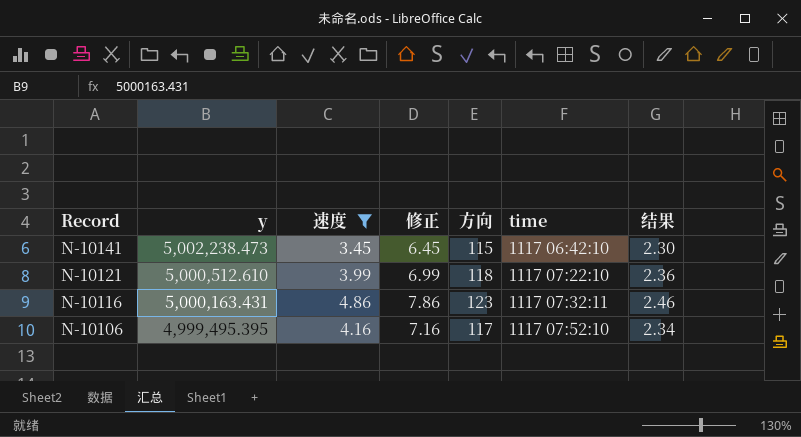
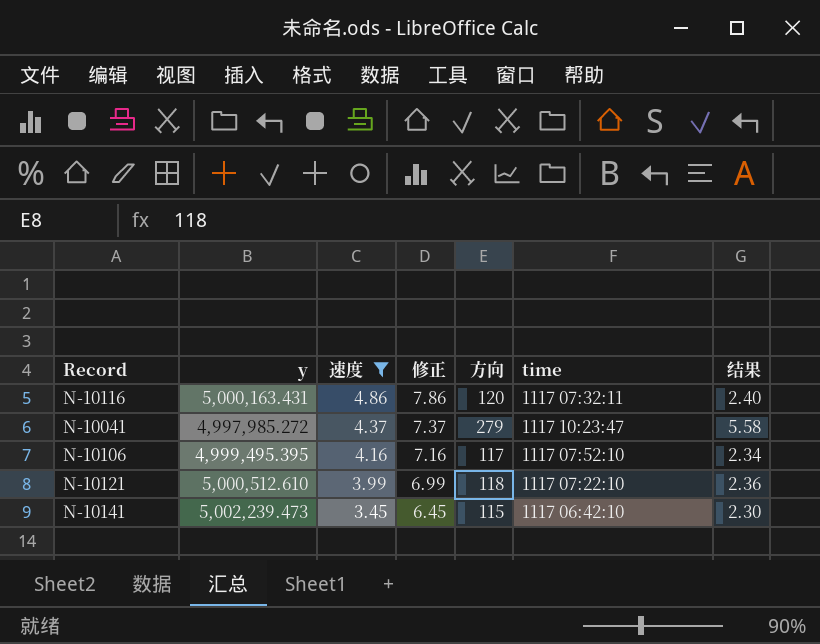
row order: Record descending -> 速度 descending
N-10116 | 方向: 123 -> 120
N-10116 | 结果: 2.46 -> 2.40
row N-10041: none -> 4,997,985.272 | 4.37 | 7.37 | 279 | 1117 10:23:47 | 5.58
N-10141 | y: 5,002,238.473 -> 5,002,239.473

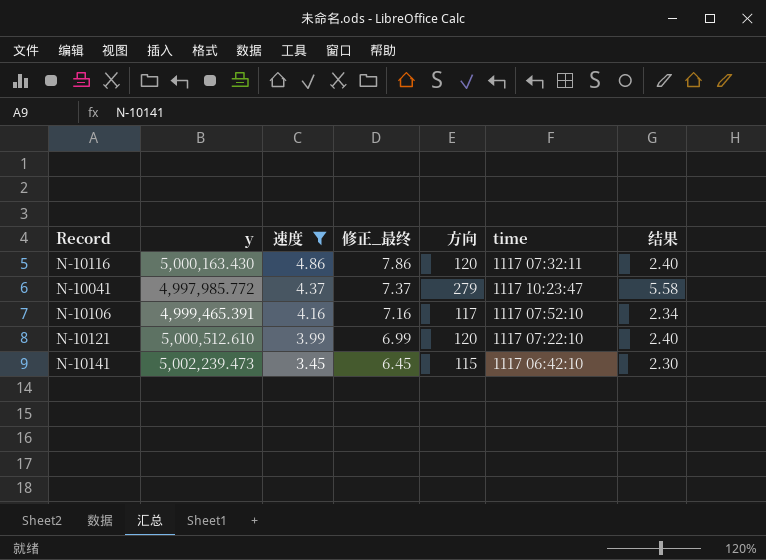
column name: 修正 -> 修正_最终
N-10116 | y: 5,000,163.431 -> 5,000,163.430
N-10041 | y: 4,997,985.272 -> 4,997,985.772
N-10106 | y: 4,999,495.395 -> 4,999,465.391
N-10121 | 方向: 118 -> 120
N-10121 | 结果: 2.36 -> 2.40

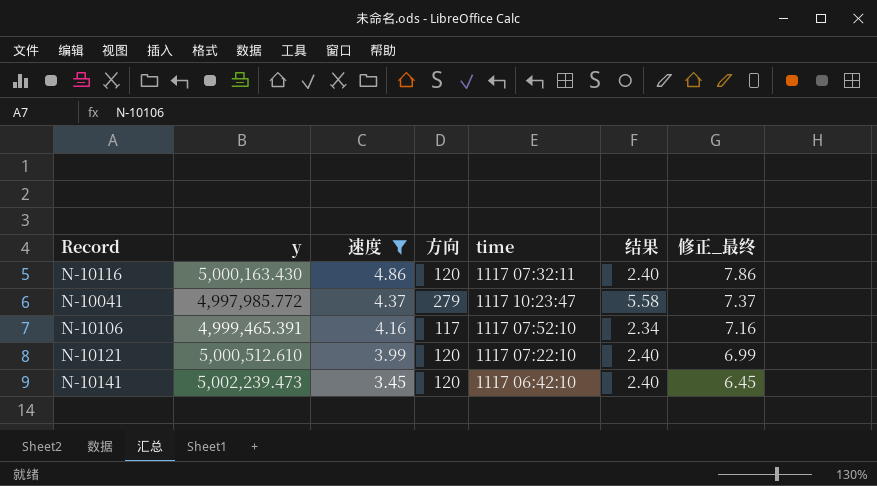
column 修正_最终 | position: 4 -> 7
N-10141 | 方向: 115 -> 120
N-10141 | 结果: 2.30 -> 2.40

